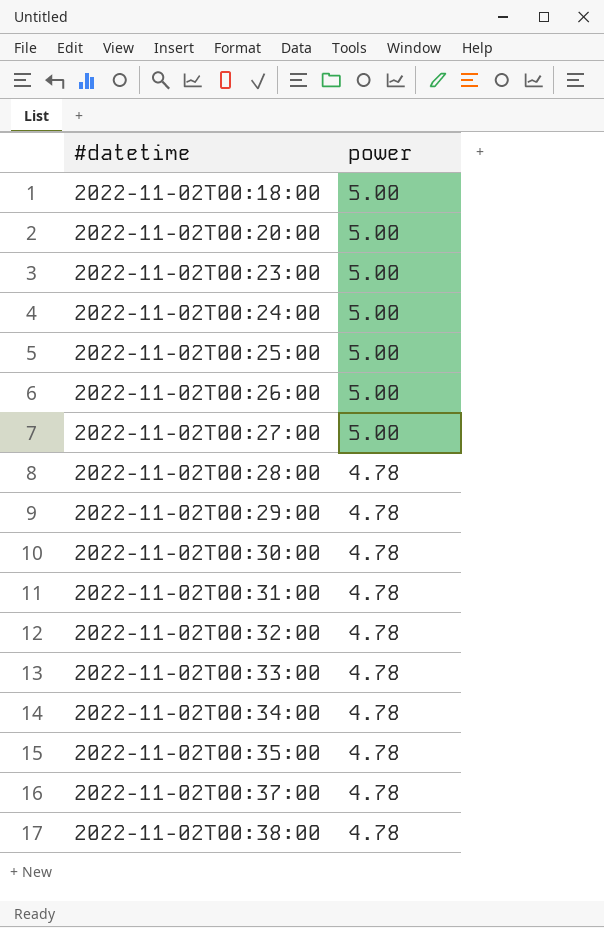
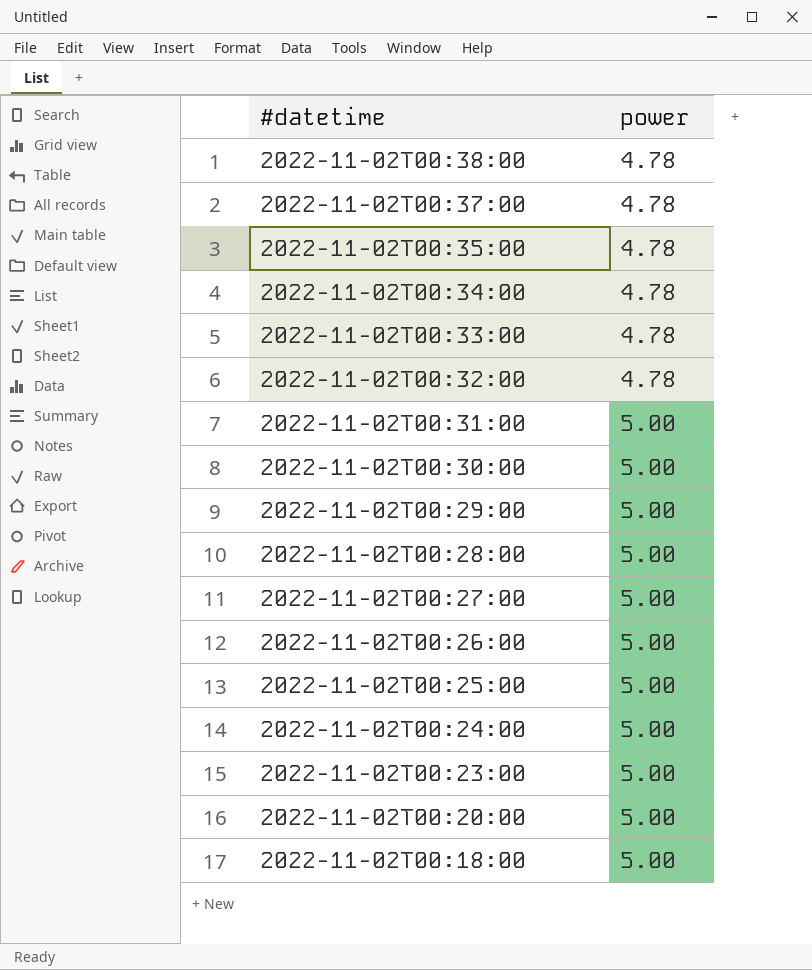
row order: #datetime ascending -> #datetime descending
2022-11-02T00:31:00 | power: 4.78 -> 5.00
2022-11-02T00:30:00 | power: 4.78 -> 5.00
2022-11-02T00:29:00 | power: 4.78 -> 5.00
2022-11-02T00:28:00 | power: 4.78 -> 5.00

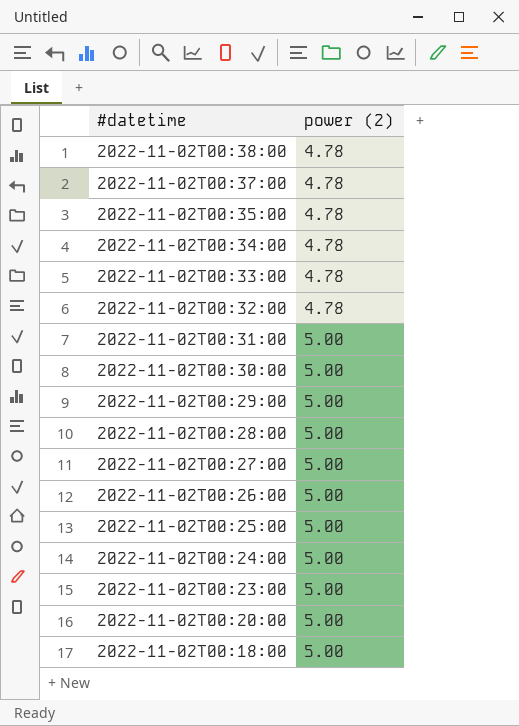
column name: power -> power (2)

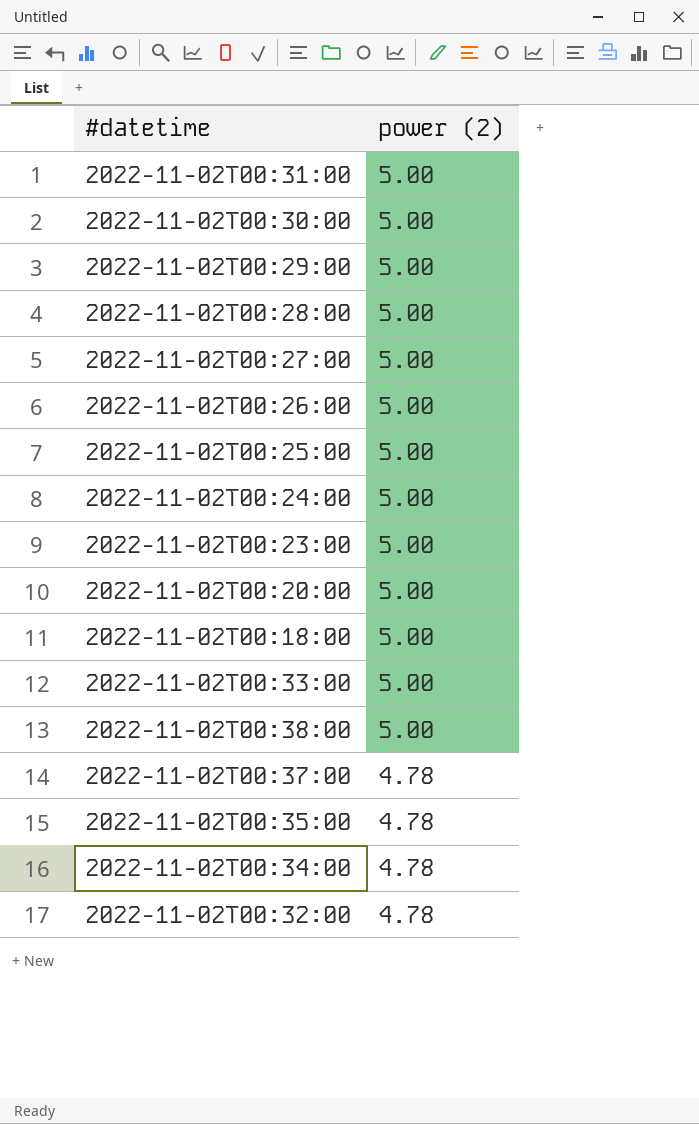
row order: #datetime descending -> power (2) descending
2022-11-02T00:33:00 | power (2): 4.78 -> 5.00
2022-11-02T00:38:00 | power (2): 4.78 -> 5.00

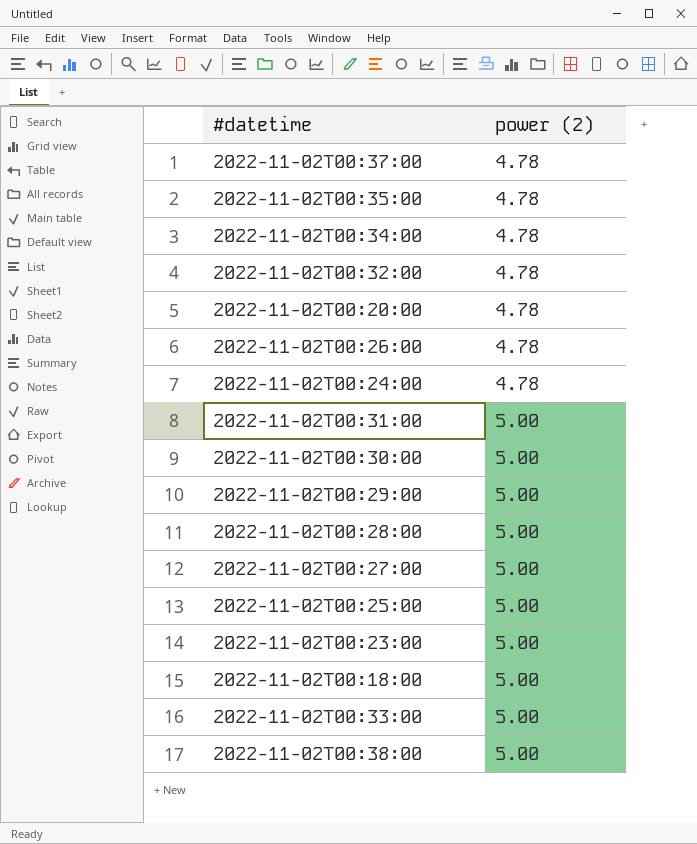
row order: power (2) descending -> power (2) ascending
2022-11-02T00:20:00 | power (2): 5.00 -> 4.78
2022-11-02T00:26:00 | power (2): 5.00 -> 4.78
2022-11-02T00:24:00 | power (2): 5.00 -> 4.78

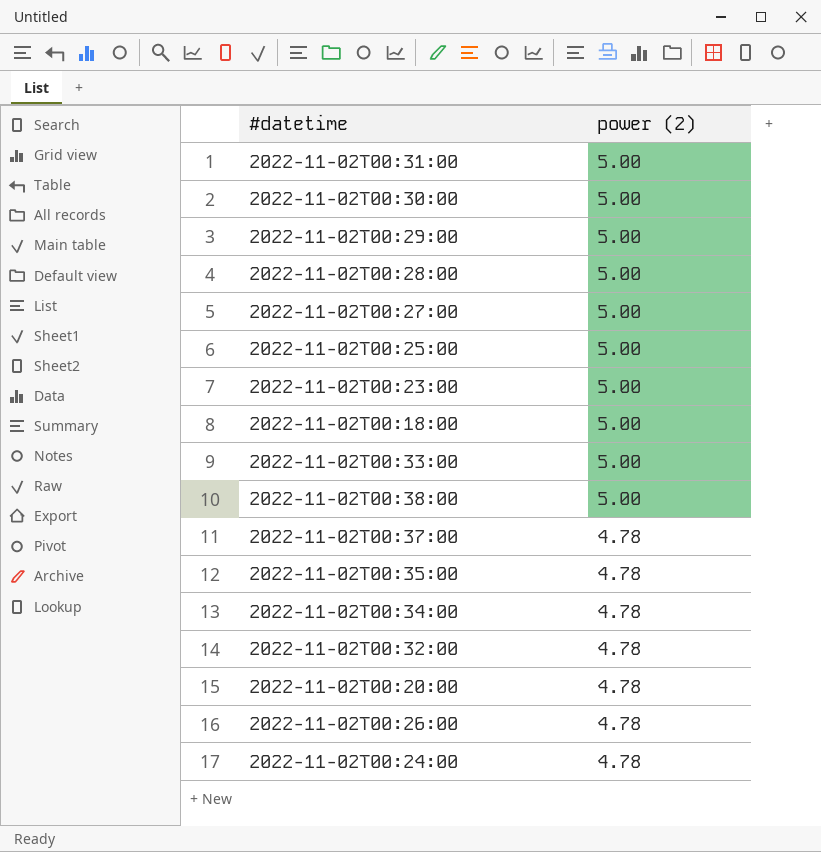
row order: power (2) ascending -> power (2) descending

